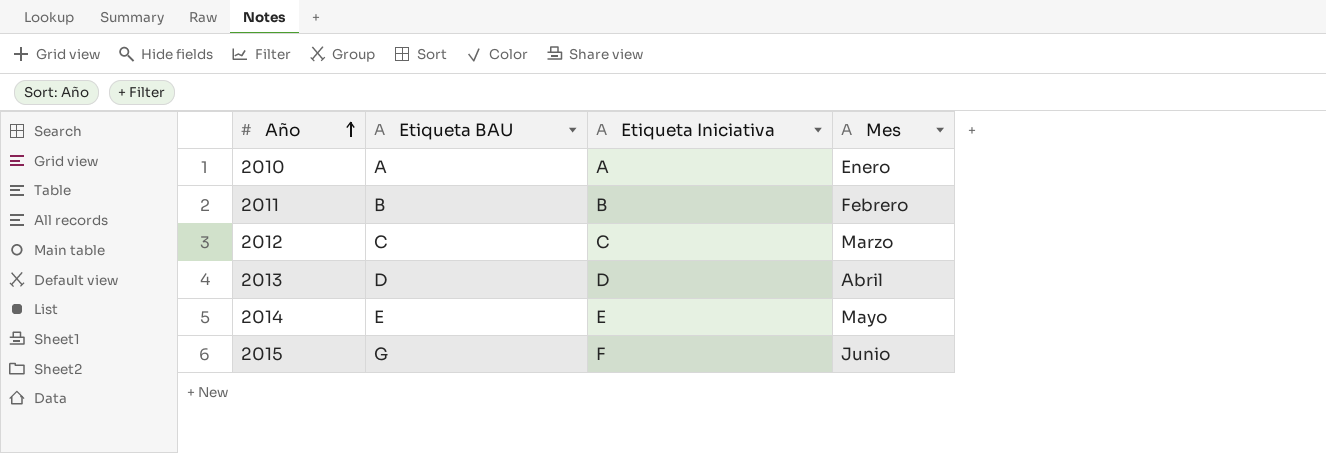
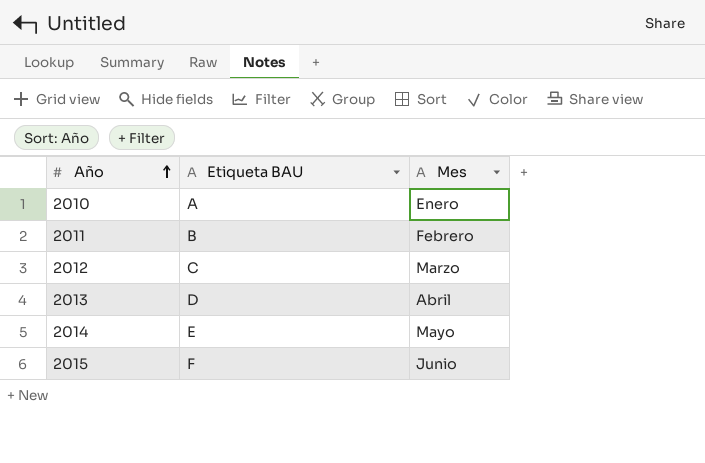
column Etiqueta Iniciativa | position: 3 -> none
2015 | Etiqueta BAU: G -> F

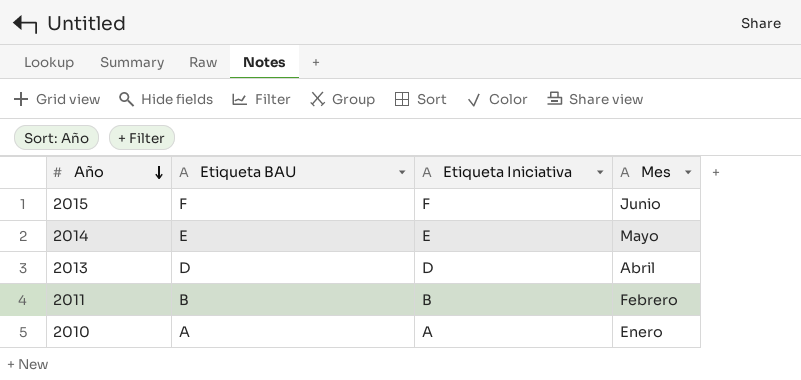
row order: Año ascending -> Año descending
column Etiqueta Iniciativa | position: none -> 3
row 2012: C | Marzo -> none

